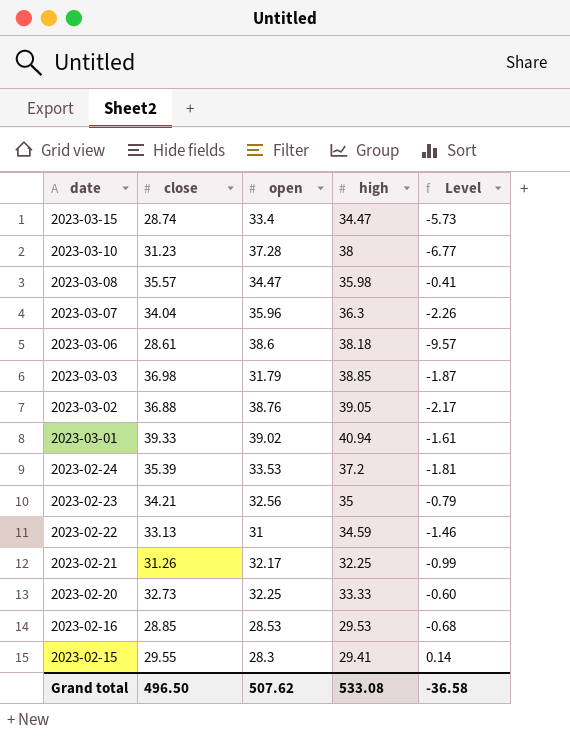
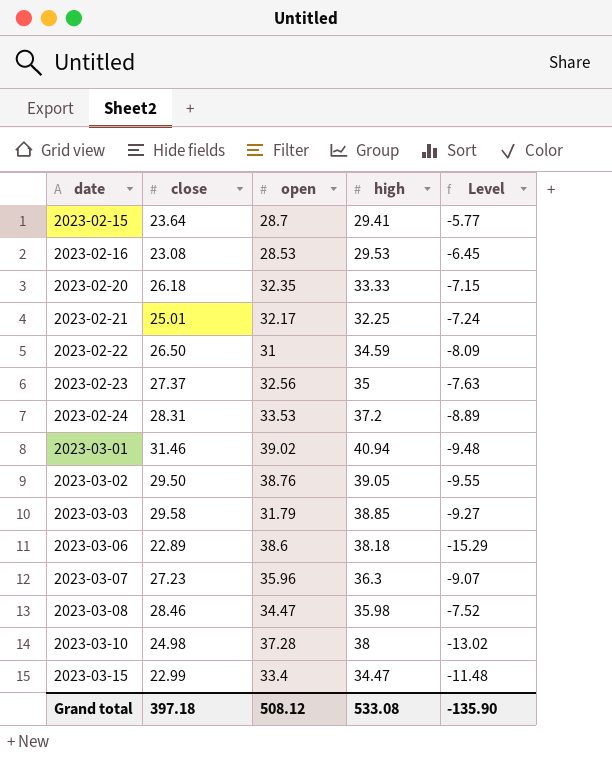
row order: date descending -> date ascending
2023-02-15 | close: 29.55 -> 23.64
2023-02-15 | open: 28.3 -> 28.7
2023-02-15 | Level: 0.14 -> -5.77
2023-02-16 | close: 28.85 -> 23.08
2023-02-16 | Level: -0.68 -> -6.45
2023-02-20 | close: 32.73 -> 26.18
2023-02-20 | open: 32.25 -> 32.35
2023-02-20 | Level: -0.60 -> -7.15
2023-02-21 | close: 31.26 -> 25.01
2023-02-21 | Level: -0.99 -> -7.24
2023-02-22 | close: 33.13 -> 26.50
2023-02-22 | Level: -1.46 -> -8.09
2023-02-23 | close: 34.21 -> 27.37
2023-02-23 | Level: -0.79 -> -7.63
2023-02-24 | close: 35.39 -> 28.31
2023-02-24 | Level: -1.81 -> -8.89
2023-03-01 | close: 39.33 -> 31.46
2023-03-01 | Level: -1.61 -> -9.48
2023-03-02 | close: 36.88 -> 29.50
2023-03-02 | Level: -2.17 -> -9.55
2023-03-03 | close: 36.98 -> 29.58
2023-03-03 | Level: -1.87 -> -9.27
2023-03-06 | close: 28.61 -> 22.89
2023-03-06 | Level: -9.57 -> -15.29
2023-03-07 | close: 34.04 -> 27.23
2023-03-07 | Level: -2.26 -> -9.07
2023-03-08 | close: 35.57 -> 28.46
2023-03-08 | Level: -0.41 -> -7.52
2023-03-10 | close: 31.23 -> 24.98
2023-03-10 | Level: -6.77 -> -13.02
2023-03-15 | close: 28.74 -> 22.99
2023-03-15 | Level: -5.73 -> -11.48
Grand total | close: 496.50 -> 397.18
Grand total | open: 507.62 -> 508.12
Grand total | Level: -36.58 -> -135.90

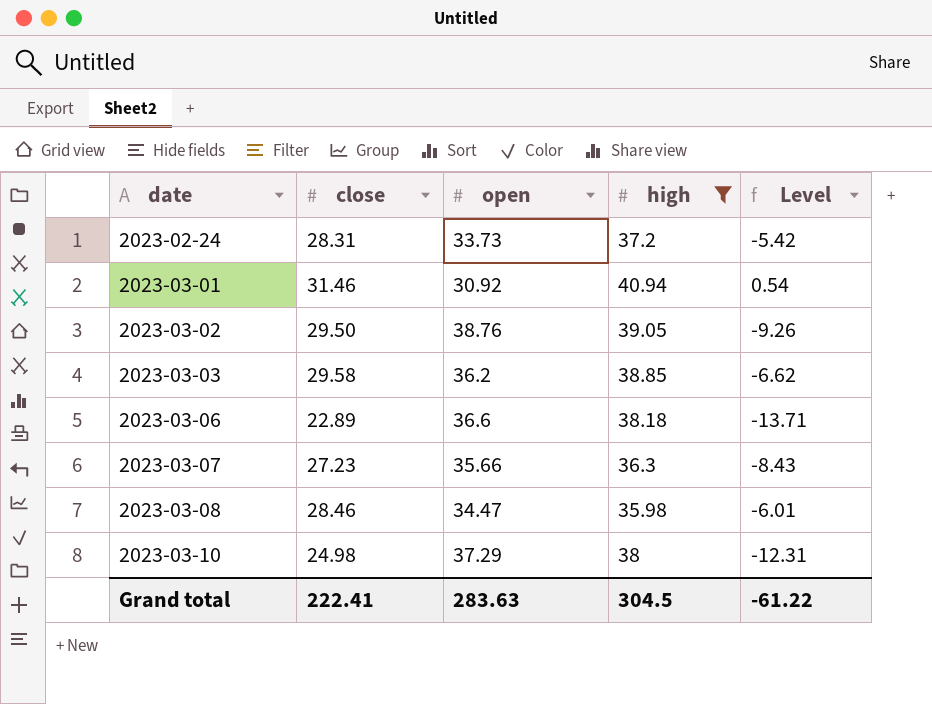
filter: none -> high >= 35.98
column Level | formula: [close] - [high] -> [close] - [open]
2023-02-24 | open: 33.53 -> 33.73
2023-03-01 | open: 39.02 -> 30.92
2023-03-03 | open: 31.79 -> 36.2
2023-03-06 | open: 38.6 -> 36.6
2023-03-07 | open: 35.96 -> 35.66
2023-03-10 | open: 37.28 -> 37.29
Grand total | close: 397.18 -> 222.41
Grand total | open: 508.12 -> 283.63
Grand total | high: 533.08 -> 304.5
Grand total | Level: -135.90 -> -61.22

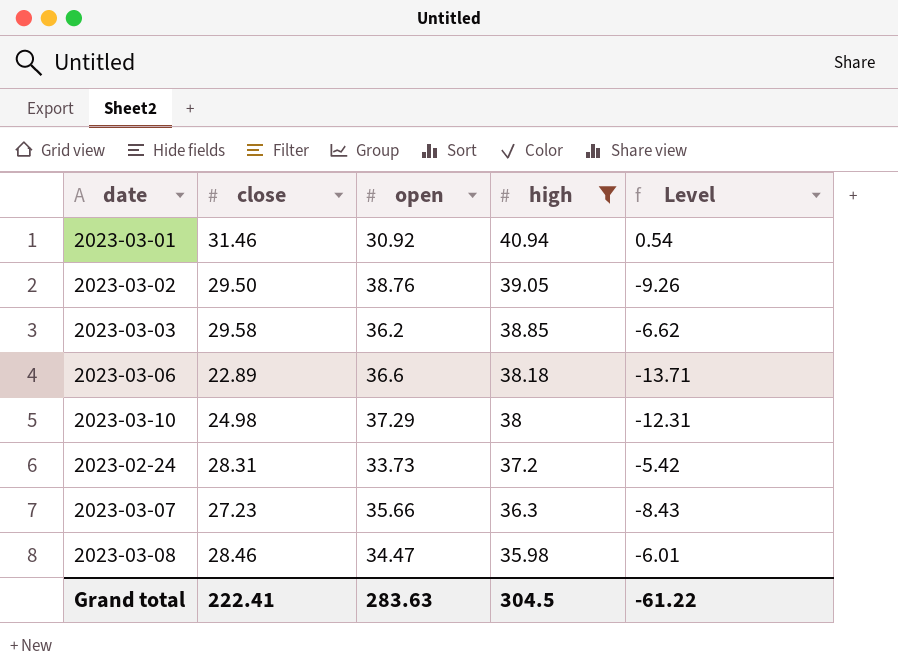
row order: date ascending -> high descending

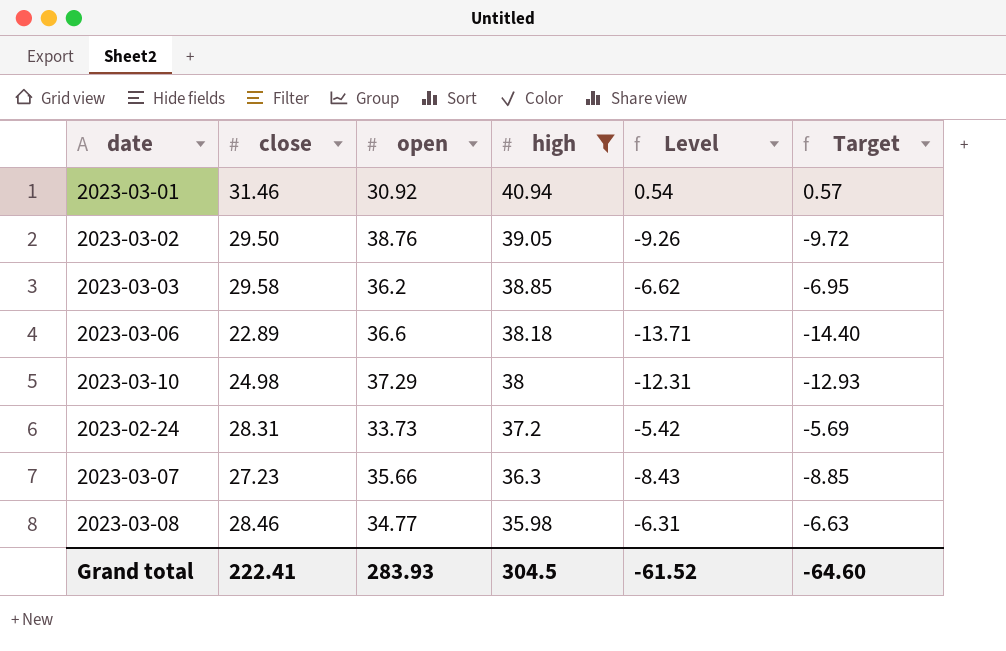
column Target | formula: none -> [Level] * 1.05
2023-03-08 | open: 34.47 -> 34.77
2023-03-08 | Level: -6.01 -> -6.31
Grand total | open: 283.63 -> 283.93
Grand total | Level: -61.22 -> -61.52

